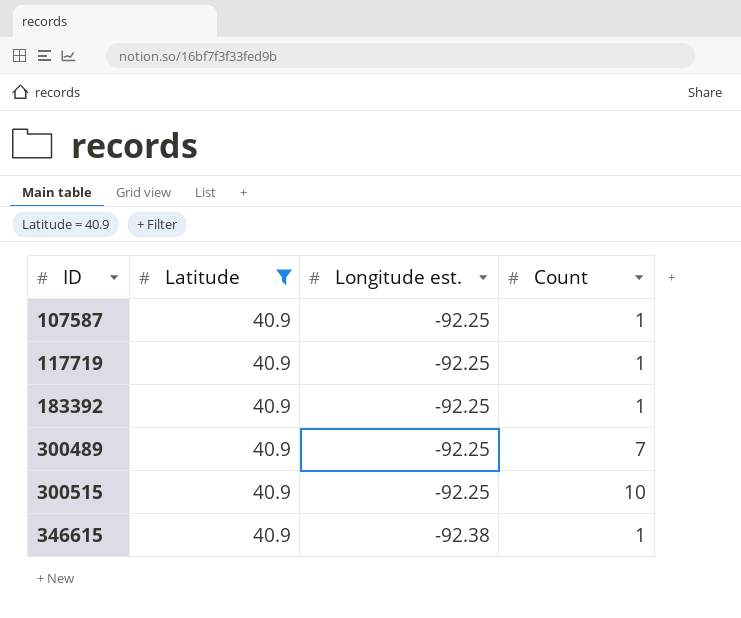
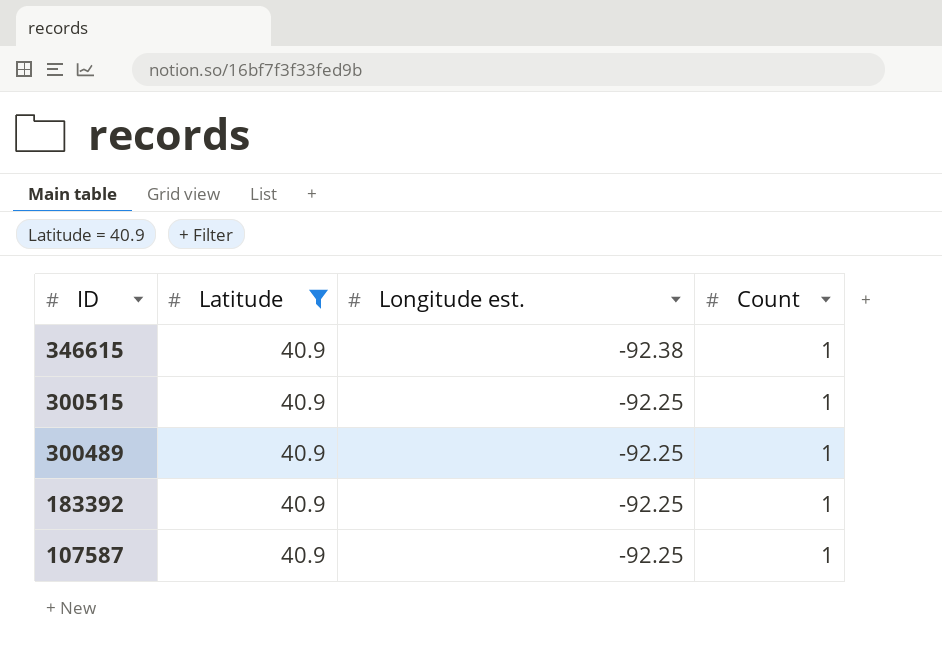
row order: ID ascending -> ID descending
row 117719: 40.9 | -92.25 | 1 -> none
300515 | Count: 10 -> 1
300489 | Count: 7 -> 1

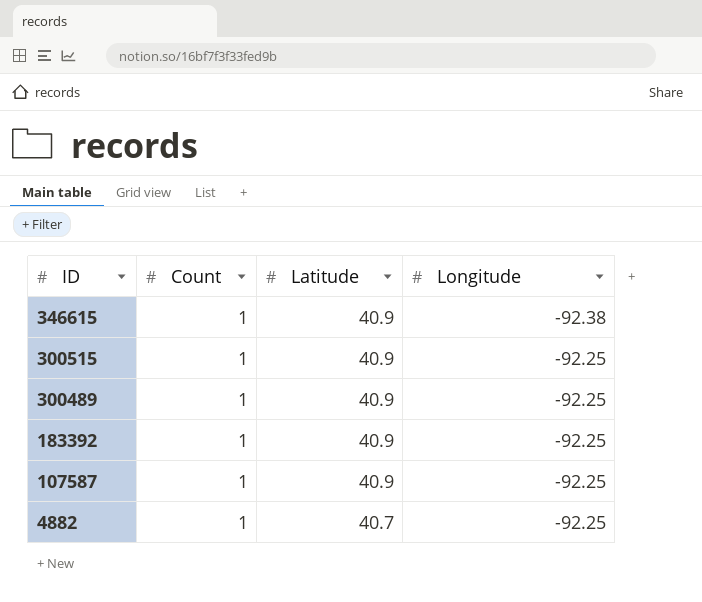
filter: Latitude = 40.9 -> none
column Count | position: 4 -> 2
column name: Longitude est. -> Longitude

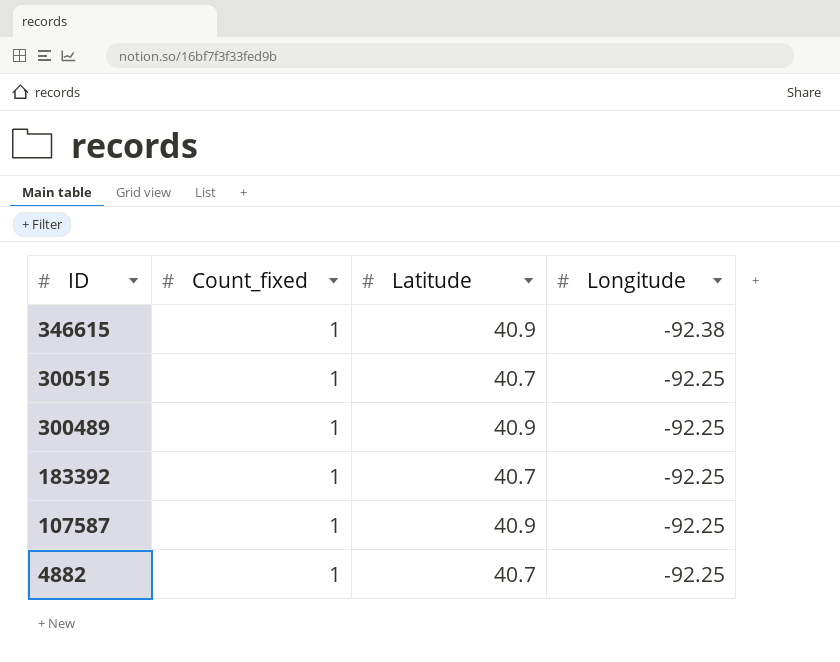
column name: Count -> Count_fixed
300515 | Latitude: 40.9 -> 40.7
183392 | Latitude: 40.9 -> 40.7

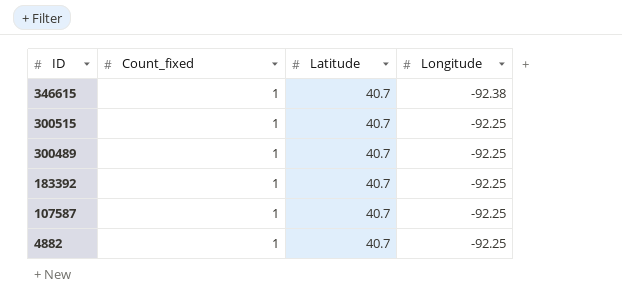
346615 | Latitude: 40.9 -> 40.7
300489 | Latitude: 40.9 -> 40.7
107587 | Latitude: 40.9 -> 40.7

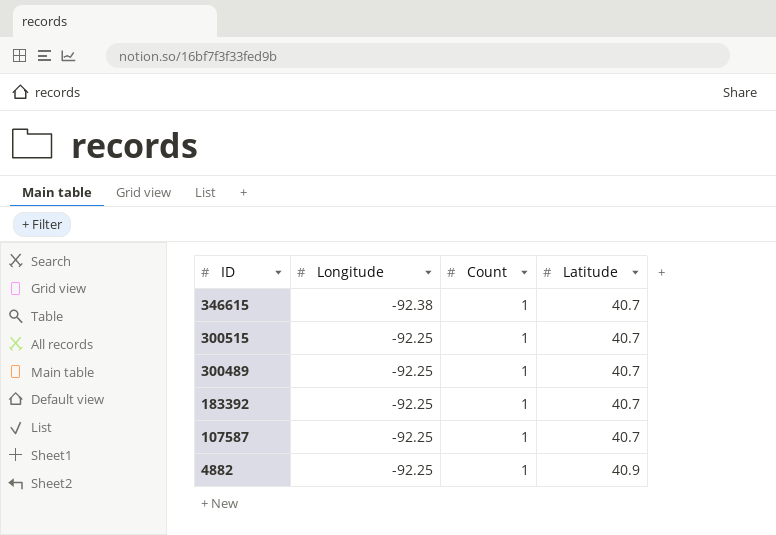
column Longitude | position: 4 -> 2
column name: Count_fixed -> Count
4882 | Latitude: 40.7 -> 40.9

